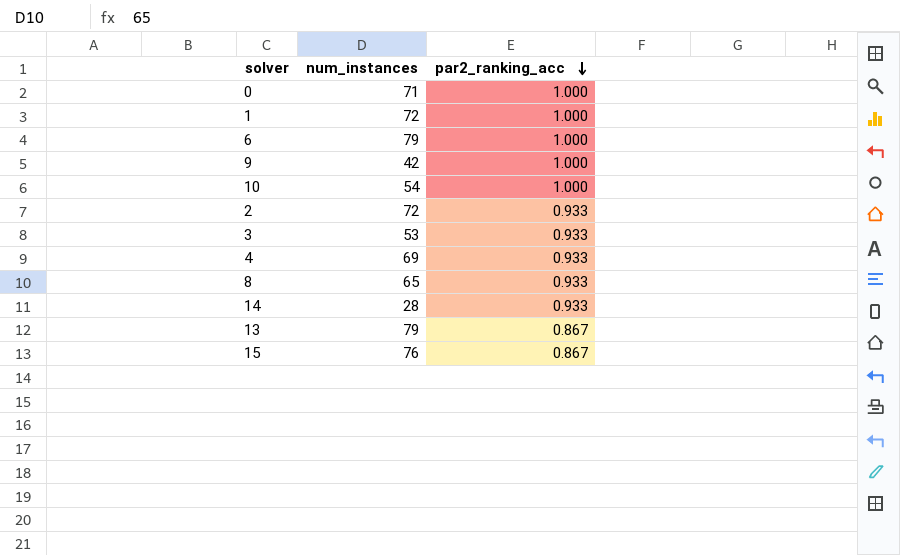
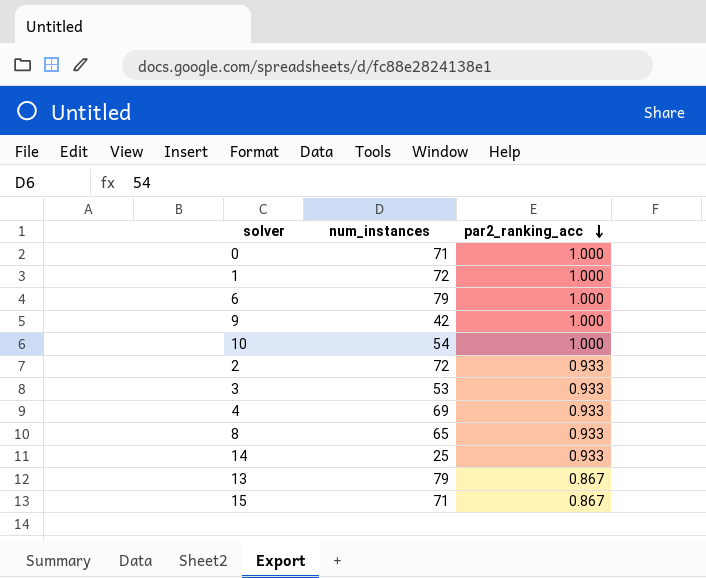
14 | num_instances: 28 -> 25
15 | num_instances: 76 -> 71

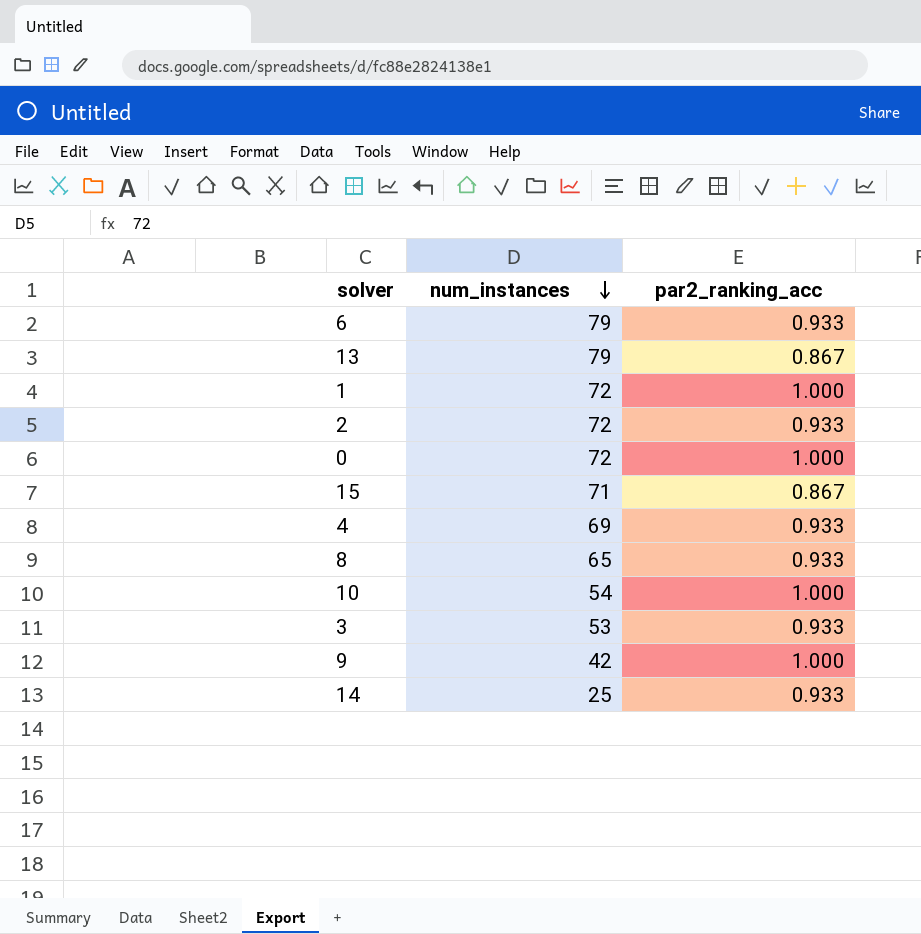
row order: par2_ranking_acc descending -> num_instances descending
6 | par2_ranking_acc: 1.000 -> 0.933
0 | num_instances: 71 -> 72

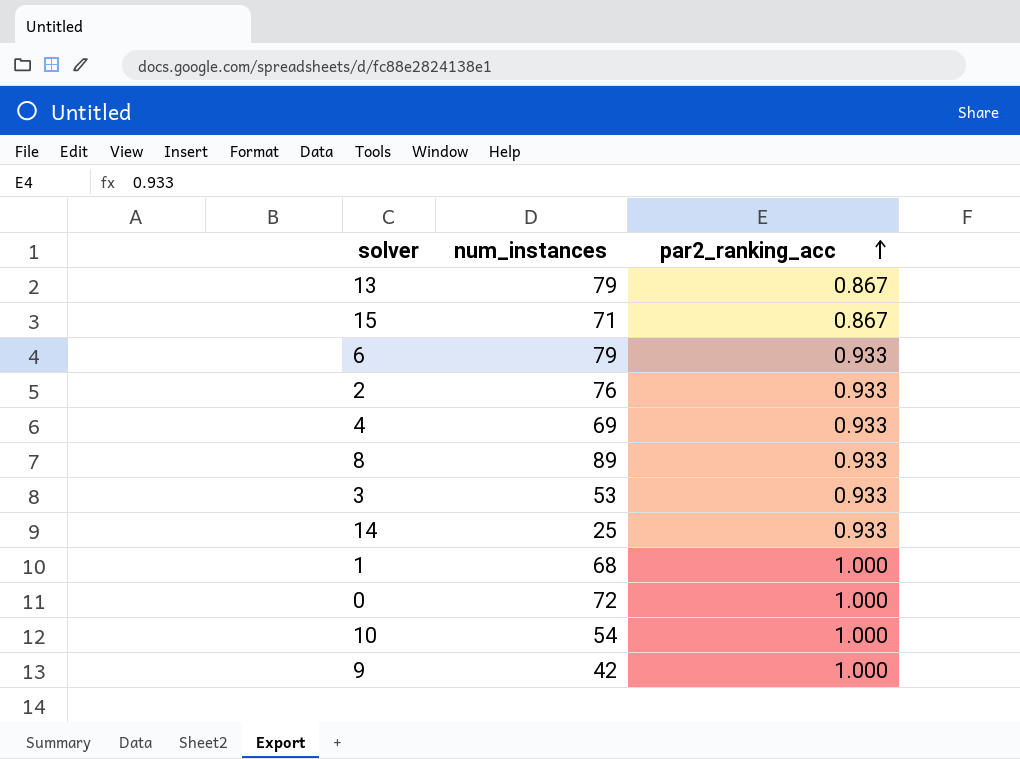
row order: num_instances descending -> par2_ranking_acc ascending
2 | num_instances: 72 -> 76
8 | num_instances: 65 -> 89
1 | num_instances: 72 -> 68

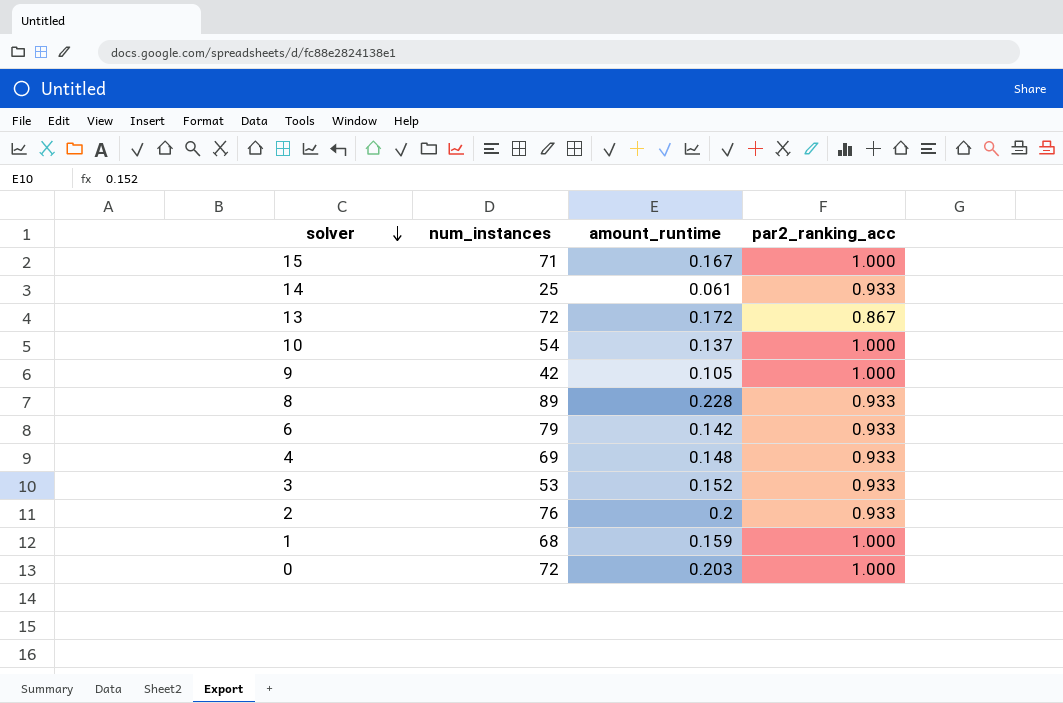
row order: par2_ranking_acc ascending -> solver descending
column amount_runtime | position: none -> 3
15 | par2_ranking_acc: 0.867 -> 1.000
13 | num_instances: 79 -> 72

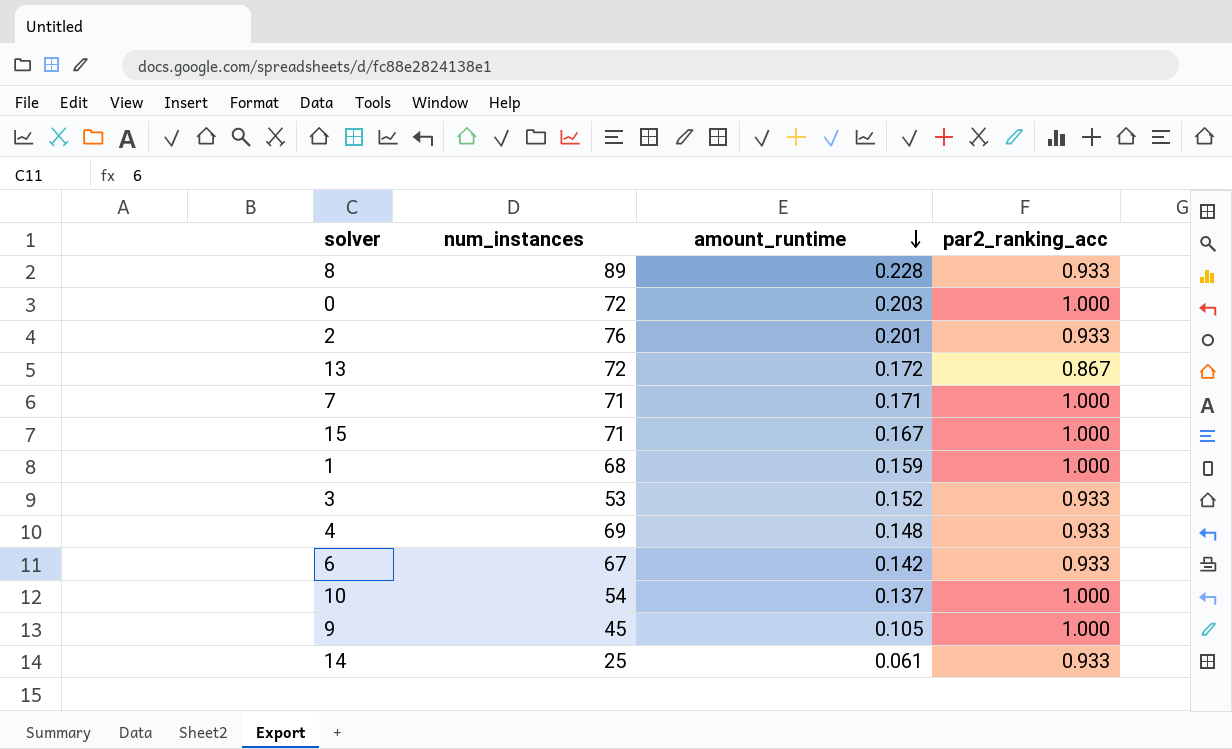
row order: solver descending -> amount_runtime descending
2 | amount_runtime: 0.2 -> 0.201
row 7: none -> 71 | 0.171 | 1.000
6 | num_instances: 79 -> 67
9 | num_instances: 42 -> 45

